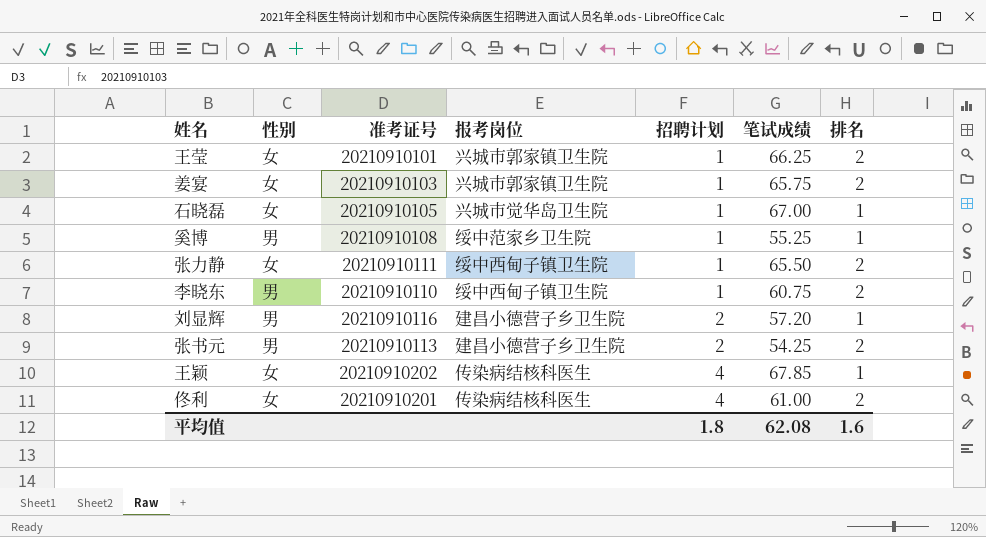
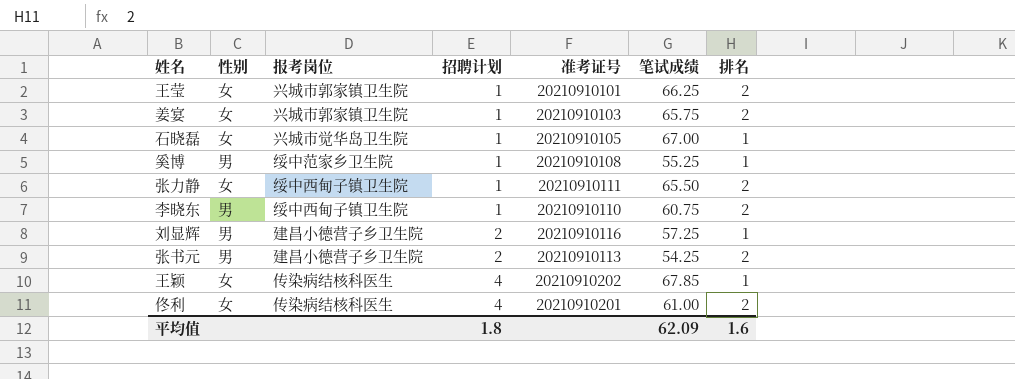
column 准考证号 | position: 3 -> 5
刘显辉 | 笔试成绩: 57.20 -> 57.25
平均值 | 笔试成绩: 62.08 -> 62.09

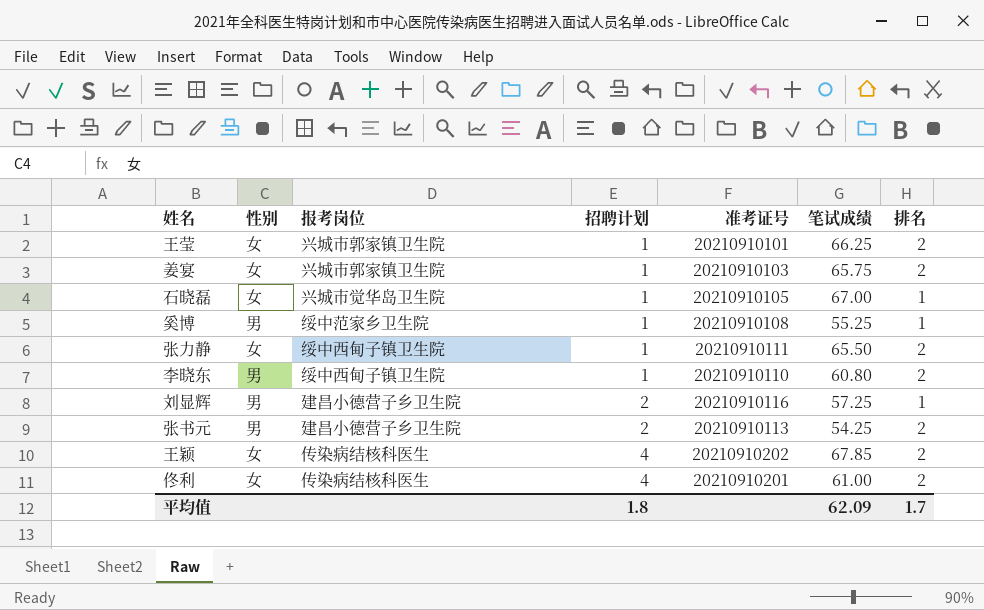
李晓东 | 笔试成绩: 60.75 -> 60.80
王颖 | 排名: 1 -> 2
平均值 | 排名: 1.6 -> 1.7

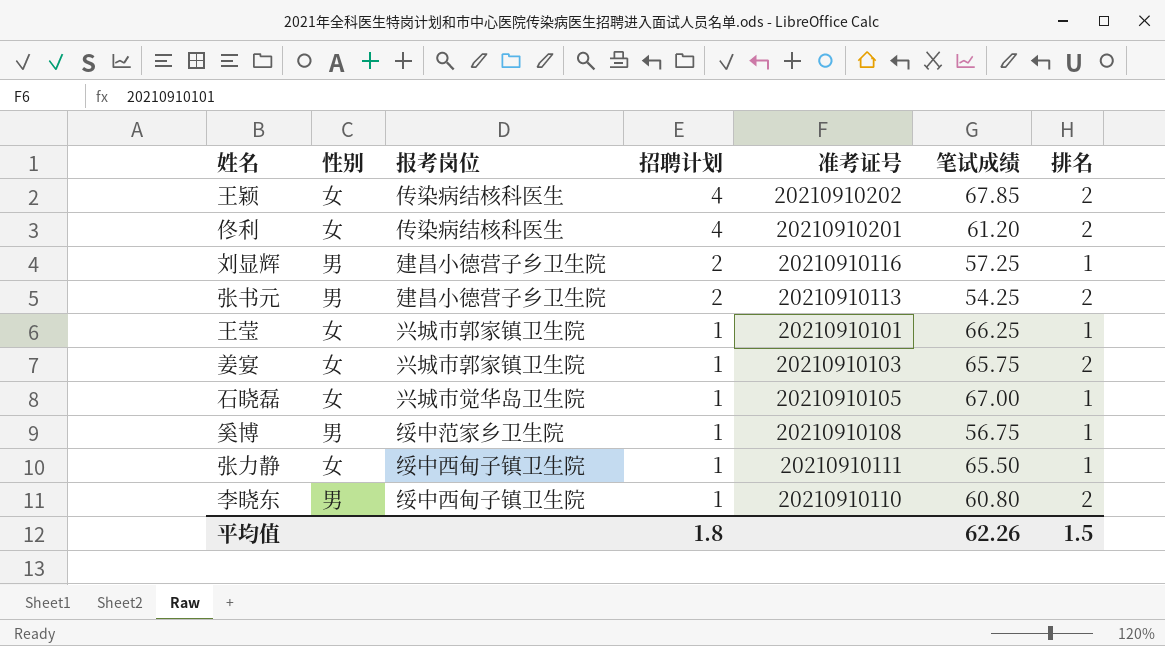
row order: 招聘计划 ascending -> 招聘计划 descending
佟利 | 笔试成绩: 61.00 -> 61.20
王莹 | 排名: 2 -> 1
奚博 | 笔试成绩: 55.25 -> 56.75
张力静 | 排名: 2 -> 1
平均值 | 笔试成绩: 62.09 -> 62.26
平均值 | 排名: 1.7 -> 1.5

